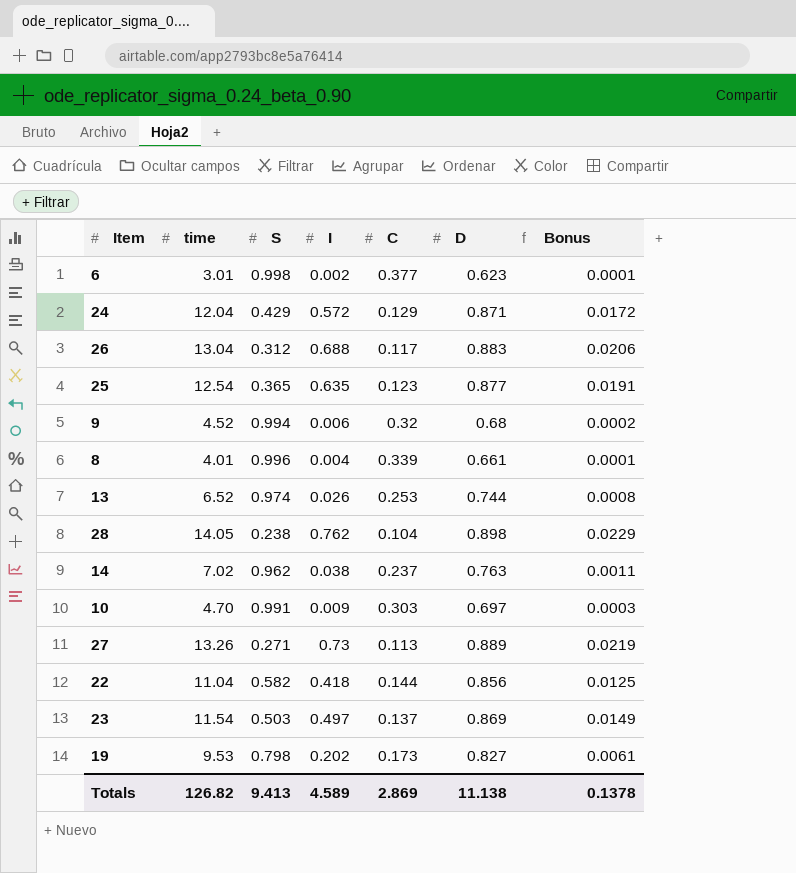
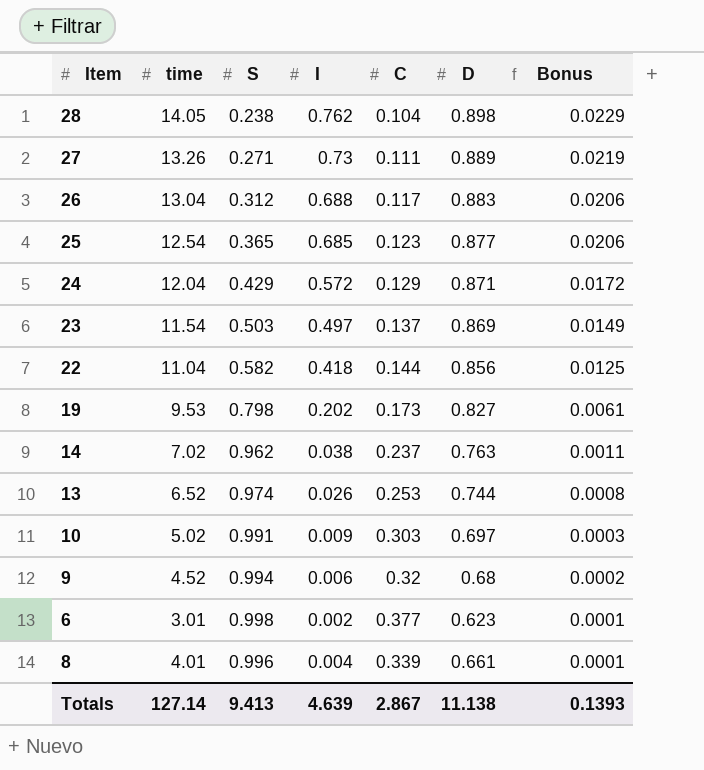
row order: none -> Bonus descending
27 | C: 0.113 -> 0.111
25 | I: 0.635 -> 0.685
25 | Bonus: 0.0191 -> 0.0206
10 | time: 4.70 -> 5.02
Totals | time: 126.82 -> 127.14
Totals | I: 4.589 -> 4.639
Totals | C: 2.869 -> 2.867
Totals | Bonus: 0.1378 -> 0.1393

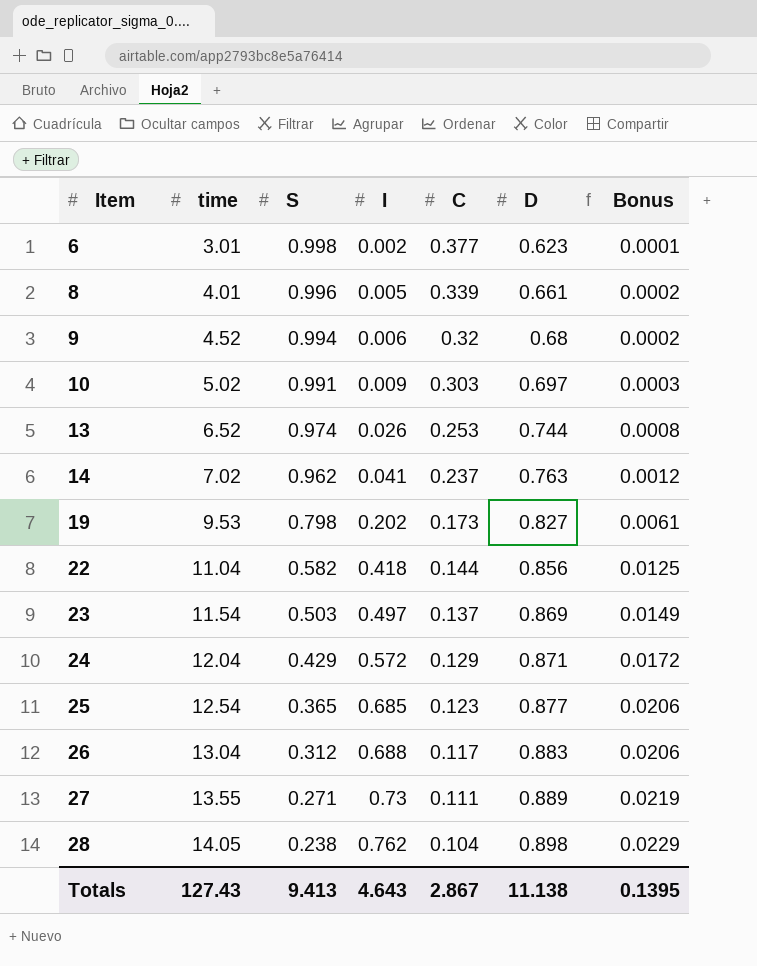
row order: Bonus descending -> Item ascending
8 | I: 0.004 -> 0.005
8 | Bonus: 0.0001 -> 0.0002
14 | I: 0.038 -> 0.041
14 | Bonus: 0.0011 -> 0.0012
27 | time: 13.26 -> 13.55
Totals | time: 127.14 -> 127.43
Totals | I: 4.639 -> 4.643
Totals | Bonus: 0.1393 -> 0.1395

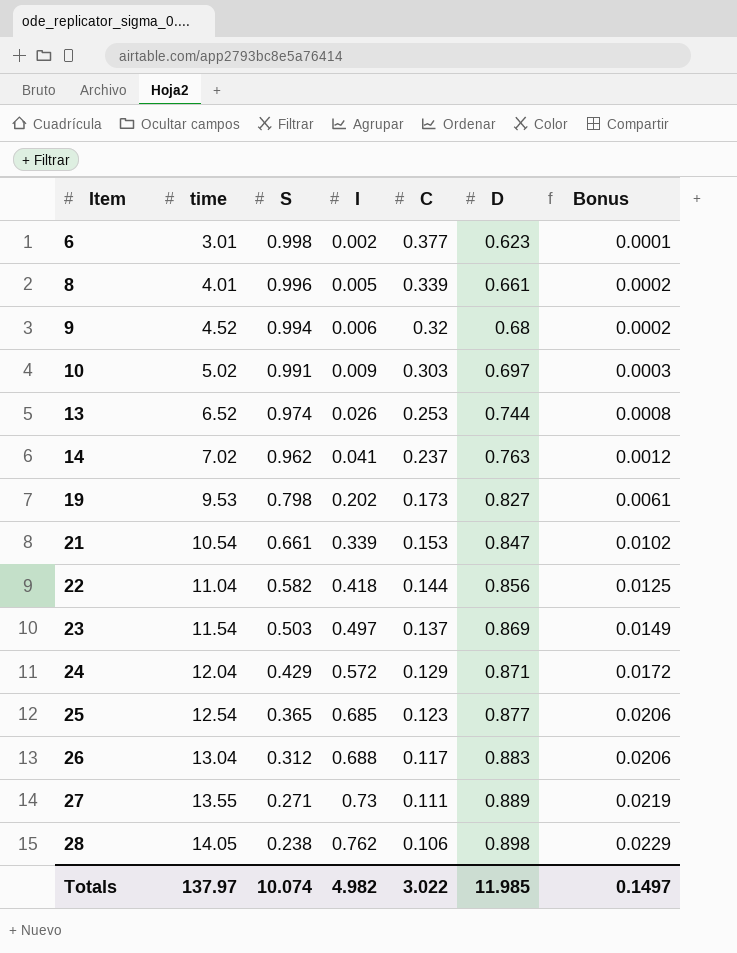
row 21: none -> 10.54 | 0.661 | 0.339 | 0.153 | 0.847 | 0.0102
28 | C: 0.104 -> 0.106
Totals | time: 127.43 -> 137.97
Totals | S: 9.413 -> 10.074
Totals | I: 4.643 -> 4.982
Totals | C: 2.867 -> 3.022
Totals | D: 11.138 -> 11.985
Totals | Bonus: 0.1395 -> 0.1497

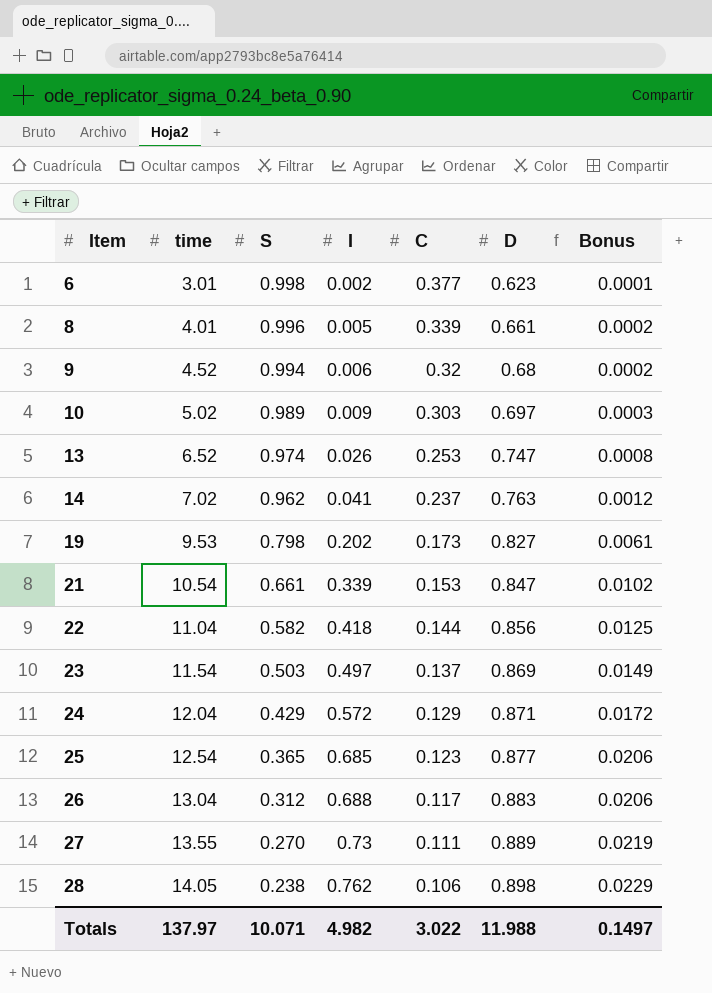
10 | S: 0.991 -> 0.989
13 | D: 0.744 -> 0.747
27 | S: 0.271 -> 0.270
Totals | S: 10.074 -> 10.071
Totals | D: 11.985 -> 11.988

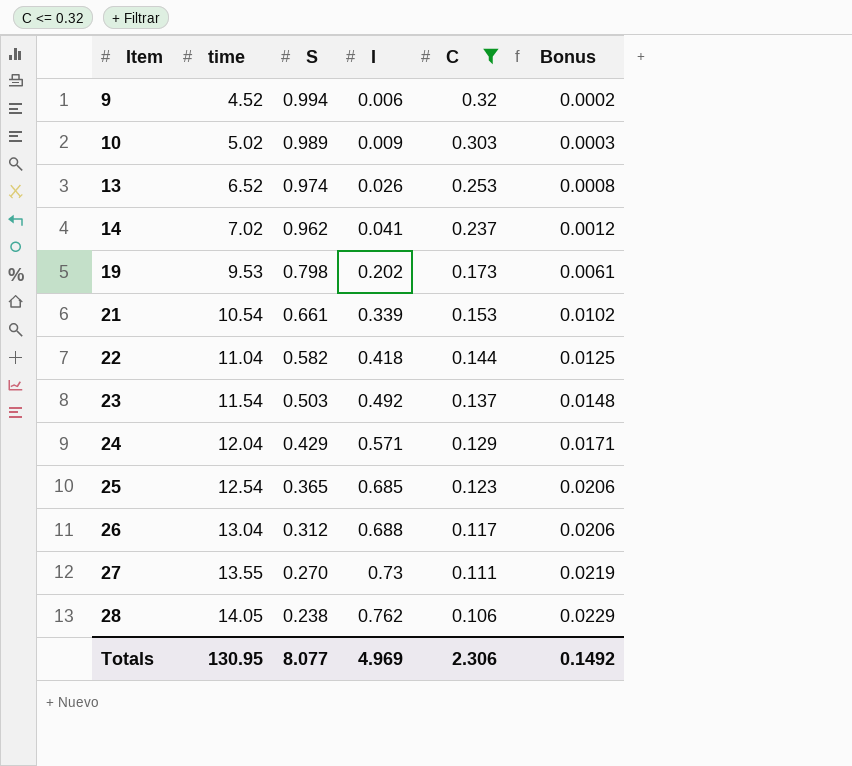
filter: none -> C <= 0.32
column D | position: 6 -> none
23 | I: 0.497 -> 0.492
23 | Bonus: 0.0149 -> 0.0148
24 | I: 0.572 -> 0.571
24 | Bonus: 0.0172 -> 0.0171
Totals | time: 137.97 -> 130.95
Totals | S: 10.071 -> 8.077
Totals | I: 4.982 -> 4.969
Totals | C: 3.022 -> 2.306
Totals | Bonus: 0.1497 -> 0.1492

